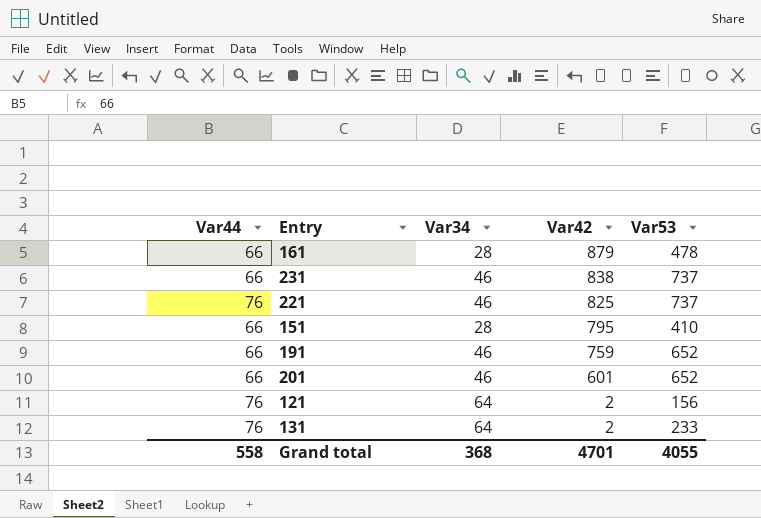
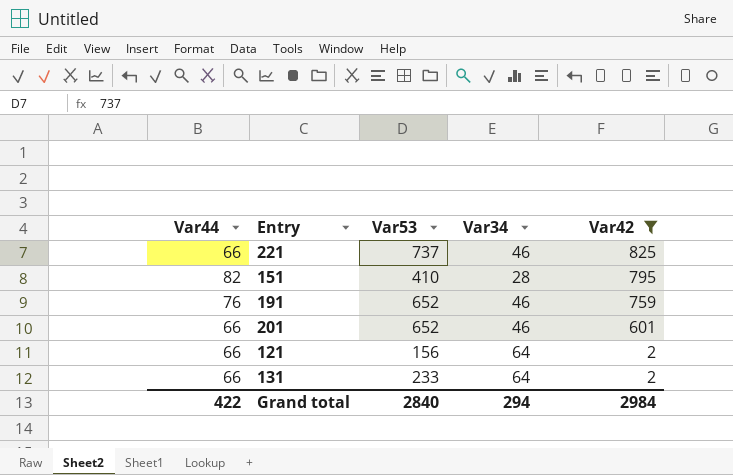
filter: none -> Var42 <= 825
column Var53 | position: 5 -> 3
221 | Var44: 76 -> 66
151 | Var44: 66 -> 82
191 | Var44: 66 -> 76
121 | Var44: 76 -> 66
131 | Var44: 76 -> 66
Grand total | Var44: 558 -> 422
Grand total | Var53: 4055 -> 2840
Grand total | Var34: 368 -> 294
Grand total | Var42: 4701 -> 2984

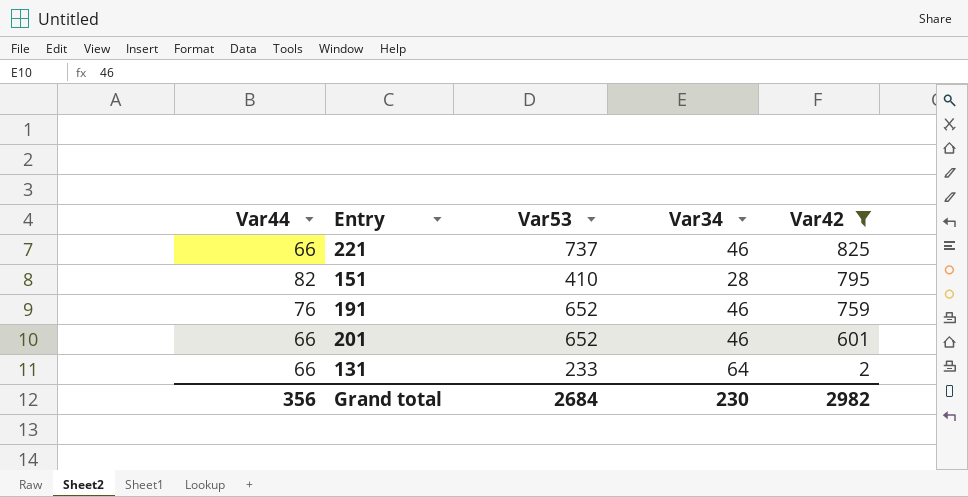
row 121: 66 | 156 | 64 | 2 -> none
Grand total | Var44: 422 -> 356
Grand total | Var53: 2840 -> 2684
Grand total | Var34: 294 -> 230
Grand total | Var42: 2984 -> 2982

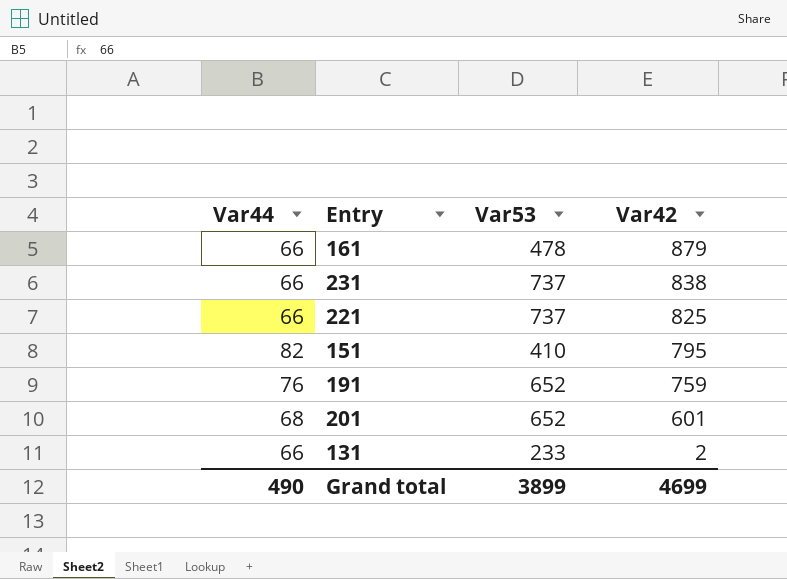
filter: Var42 <= 825 -> none
column Var34 | position: 4 -> none
201 | Var44: 66 -> 68
Grand total | Var44: 356 -> 490
Grand total | Var53: 2684 -> 3899
Grand total | Var42: 2982 -> 4699

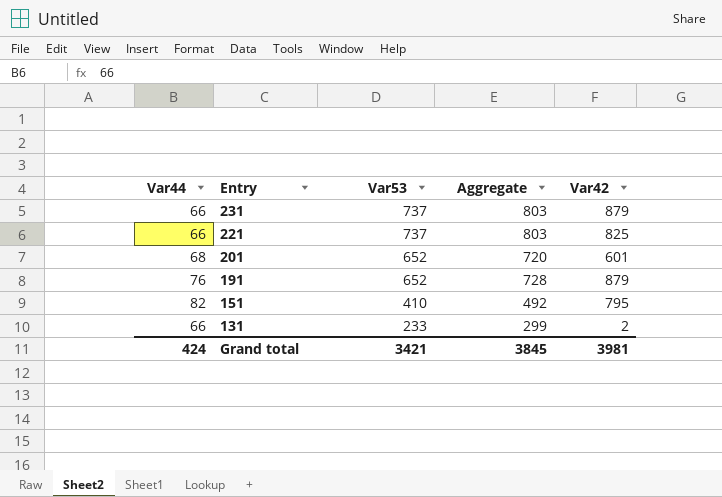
row order: Var42 descending -> Entry descending
column Aggregate | formula: none -> [Var44] + [Var53]
row 161: 66 | 478 | 879 -> none
231 | Var42: 838 -> 879
191 | Var42: 759 -> 879
Grand total | Var44: 490 -> 424
Grand total | Var53: 3899 -> 3421
Grand total | Var42: 4699 -> 3981

